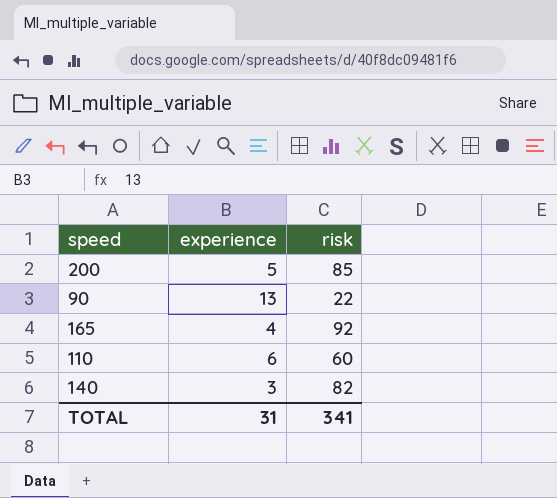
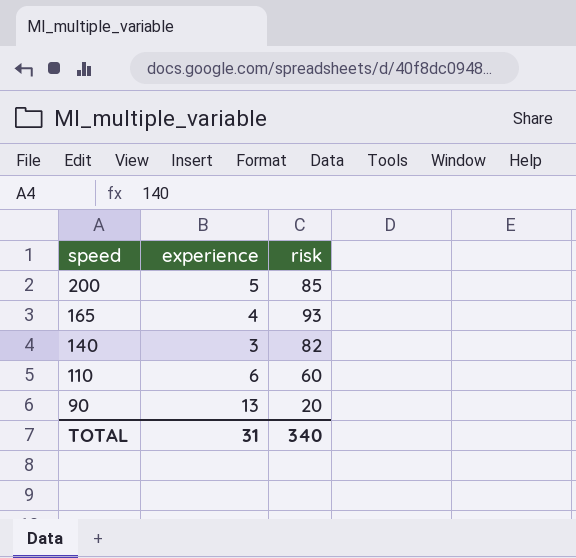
row order: none -> speed descending
165 | risk: 92 -> 93
90 | risk: 22 -> 20
TOTAL | risk: 341 -> 340

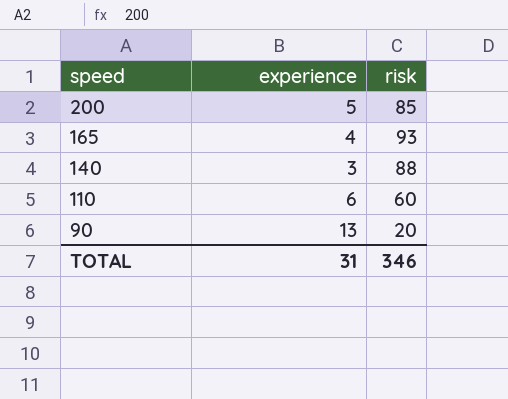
140 | risk: 82 -> 88
TOTAL | risk: 340 -> 346

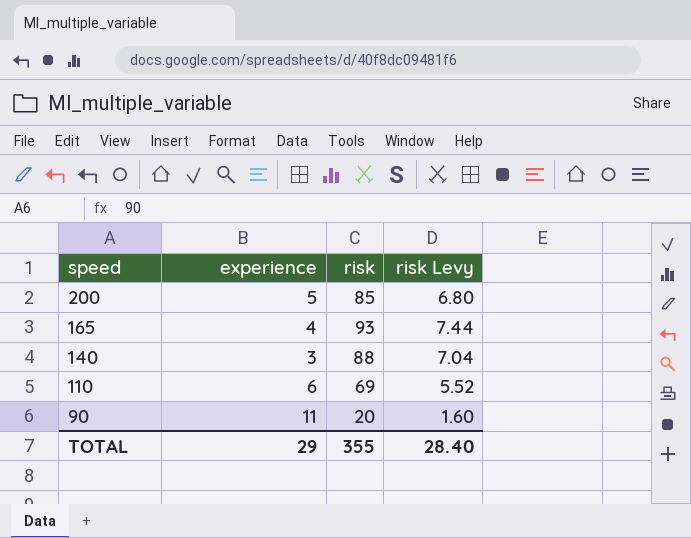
column risk Levy | formula: none -> [risk] * 0.08
110 | risk: 60 -> 69
90 | experience: 13 -> 11
TOTAL | experience: 31 -> 29
TOTAL | risk: 346 -> 355

